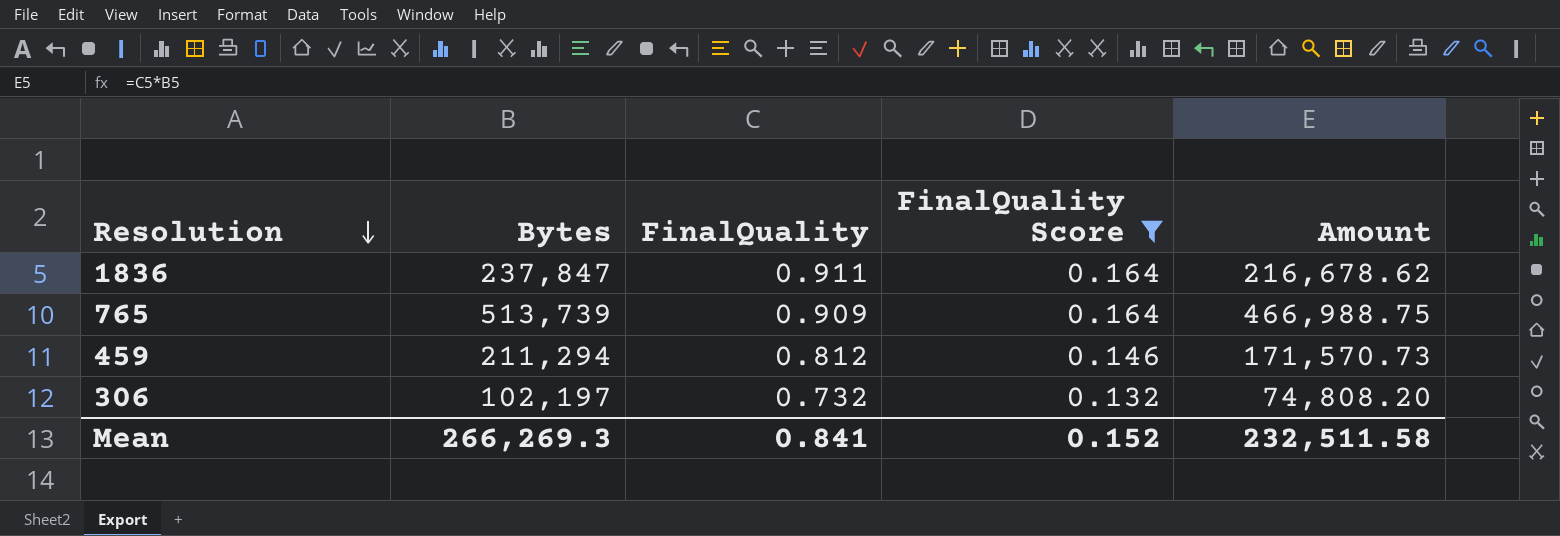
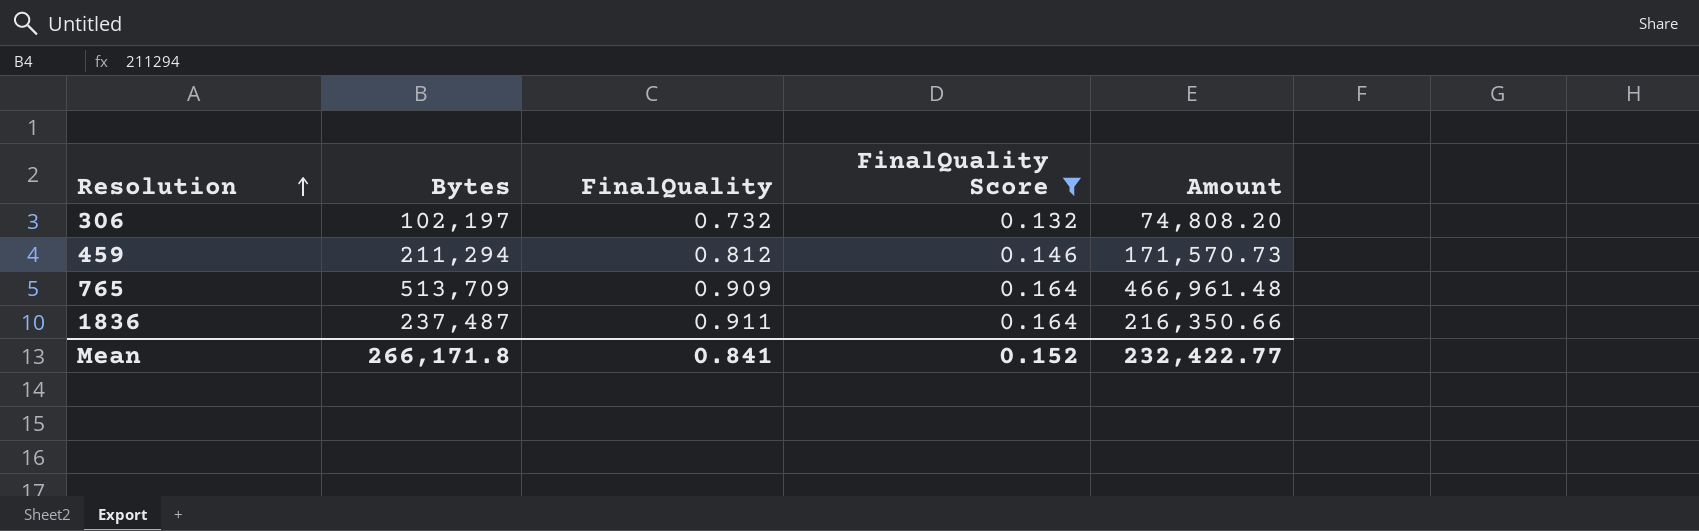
row order: Resolution descending -> Resolution ascending
765 | Bytes: 513,739 -> 513,709
765 | Amount: 466,988.75 -> 466,961.48
1836 | Bytes: 237,847 -> 237,487
1836 | Amount: 216,678.62 -> 216,350.66
Mean | Bytes: 266,269.3 -> 266,171.8
Mean | Amount: 232,511.58 -> 232,422.77

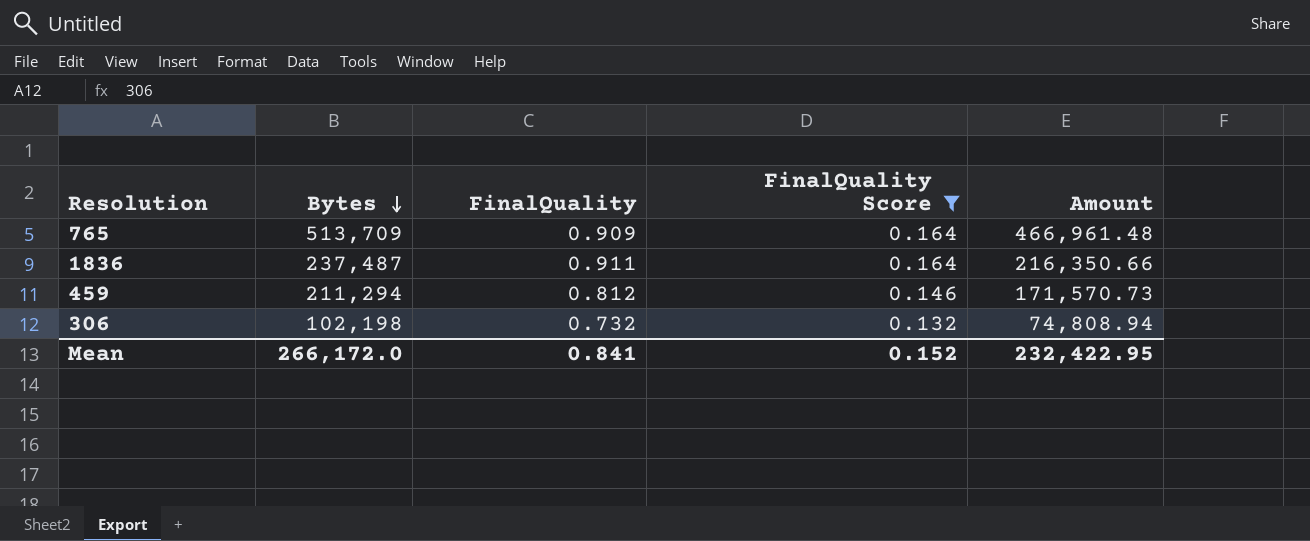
row order: Resolution ascending -> Bytes descending
306 | Bytes: 102,197 -> 102,198
306 | Amount: 74,808.20 -> 74,808.94
Mean | Bytes: 266,171.8 -> 266,172.0
Mean | Amount: 232,422.77 -> 232,422.95

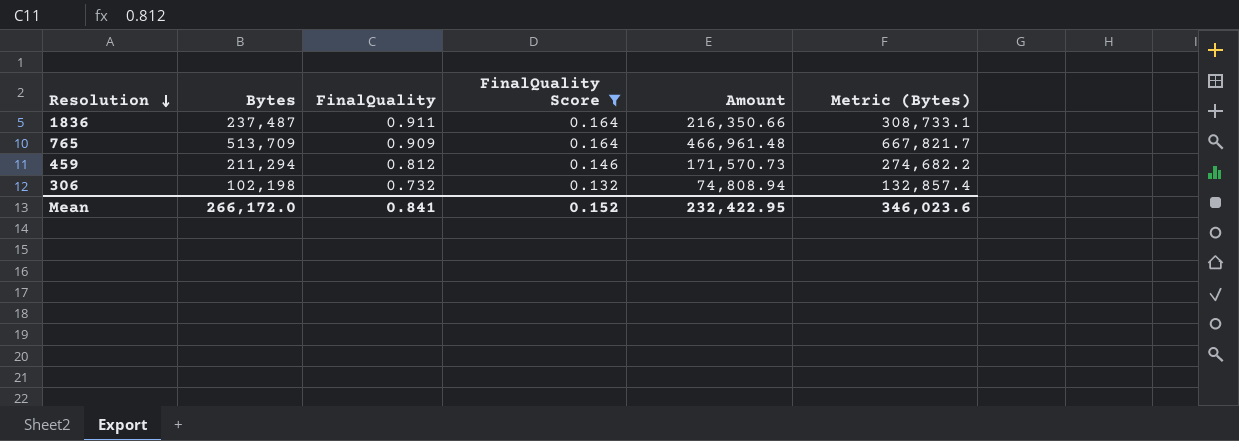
row order: Bytes descending -> Resolution descending
column Metric (Bytes) | formula: none -> [Bytes] * 1.3

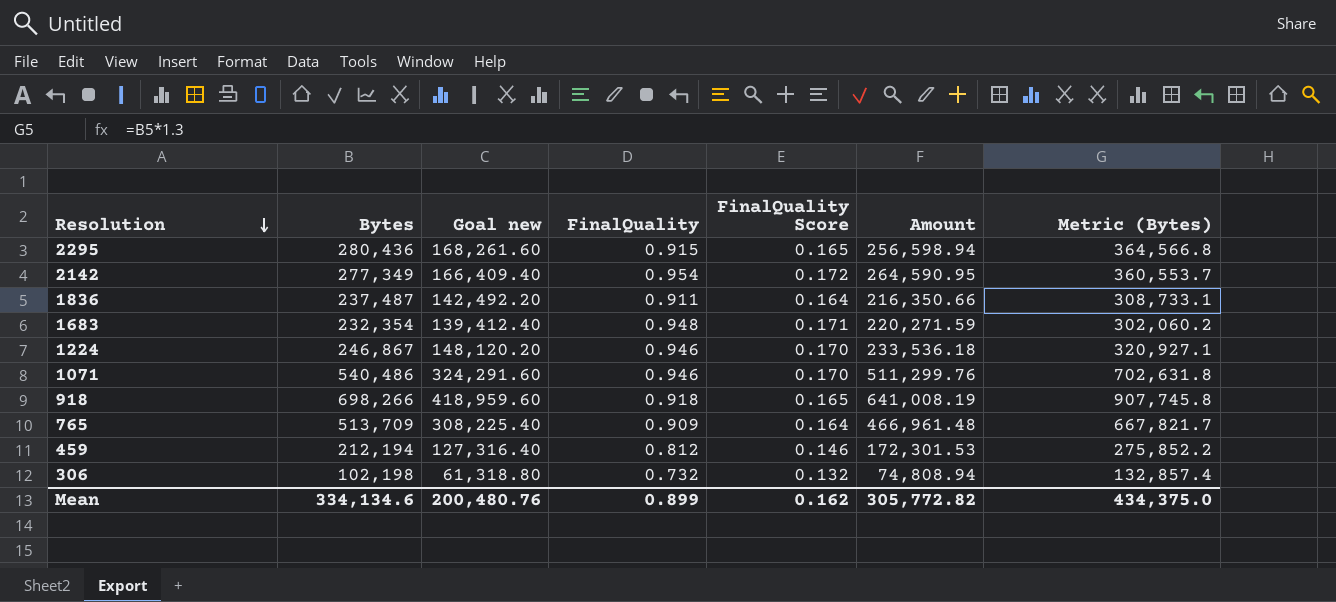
filter: FinalQuality Score <= 0.164 -> none
column Goal new | formula: none -> [Bytes] * 0.6
459 | Bytes: 211,294 -> 212,194
459 | Amount: 171,570.73 -> 172,301.53
459 | Metric (Bytes): 274,682.2 -> 275,852.2
Mean | Bytes: 266,172.0 -> 334,134.6
Mean | FinalQuality: 0.841 -> 0.899
Mean | FinalQuality Score: 0.152 -> 0.162
Mean | Amount: 232,422.95 -> 305,772.82
Mean | Metric (Bytes): 346,023.6 -> 434,375.0

